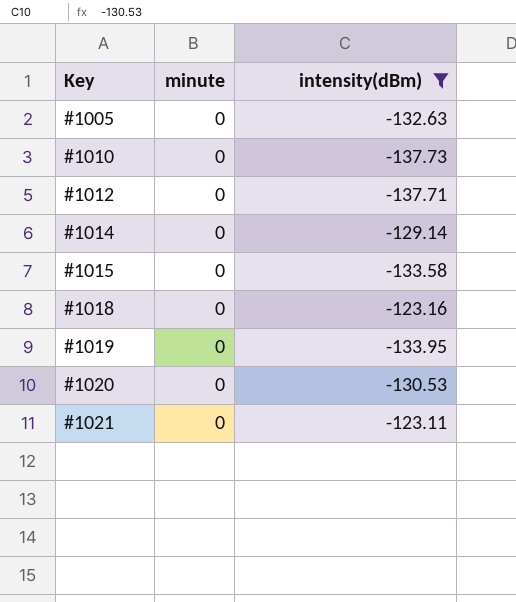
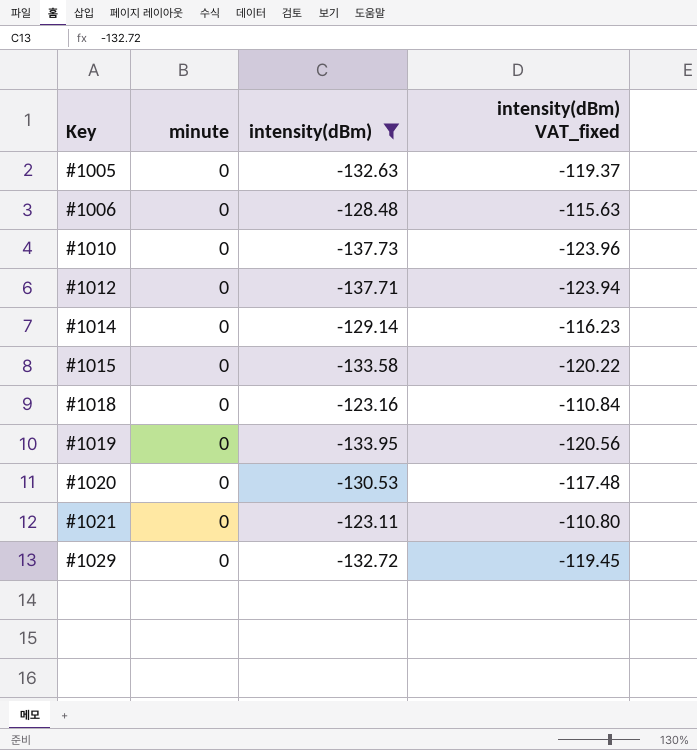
column intensity(dBm) VAT_fixed | formula: none -> [intensity(dBm)] * 0.9
row #1006: none -> 0 | -128.48 | -115.63
row #1029: none -> 0 | -132.72 | -119.45

